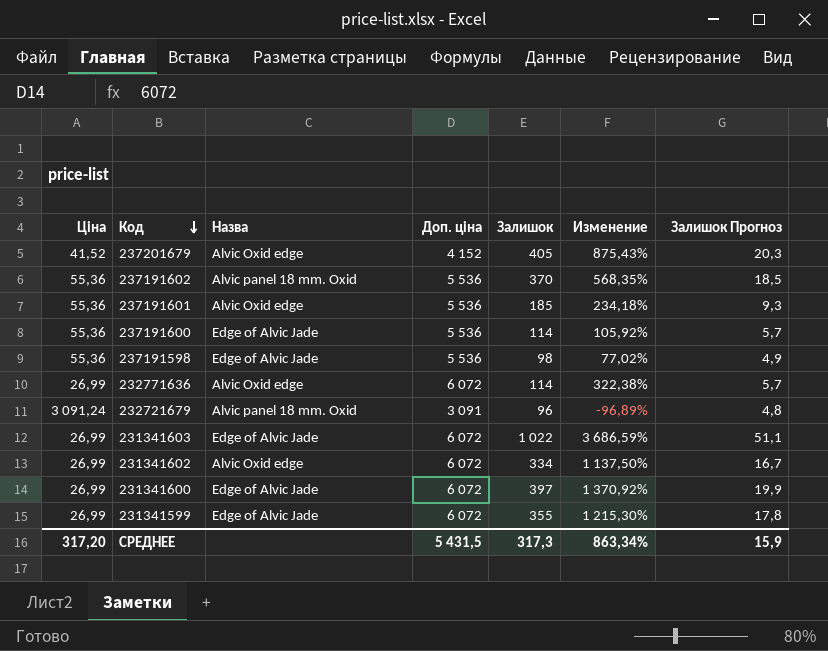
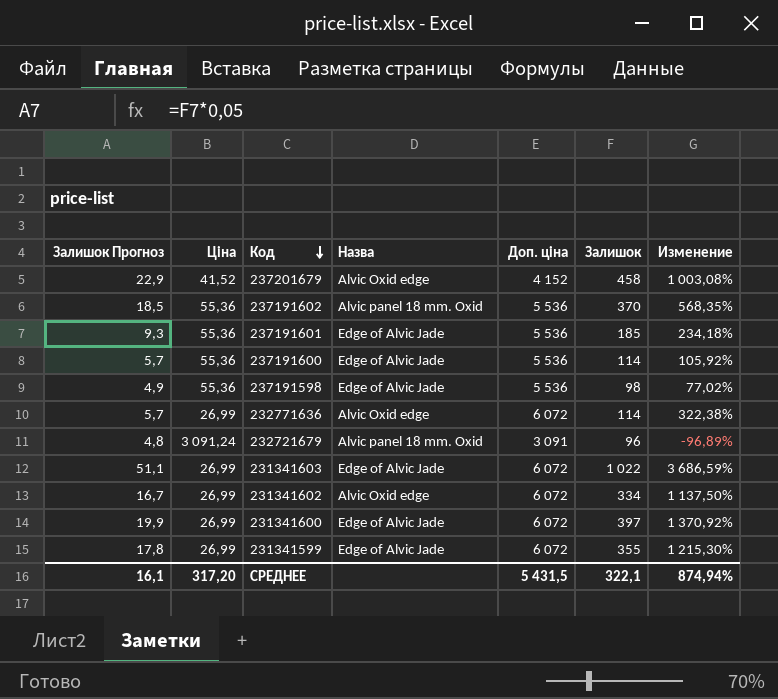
column Залишок Прогноз | position: 7 -> 1
237201679 | Залишок Прогноз: 20,3 -> 22,9
237201679 | Залишок: 405 -> 458
237201679 | Изменение: 875,43% -> 1 003,08%
237191601 | Назва: Alvic Oxid edge -> Edge of Alvic Jade
СРЕДНЕЕ | Залишок Прогноз: 15,9 -> 16,1
СРЕДНЕЕ | Залишок: 317,3 -> 322,1
СРЕДНЕЕ | Изменение: 863,34% -> 874,94%

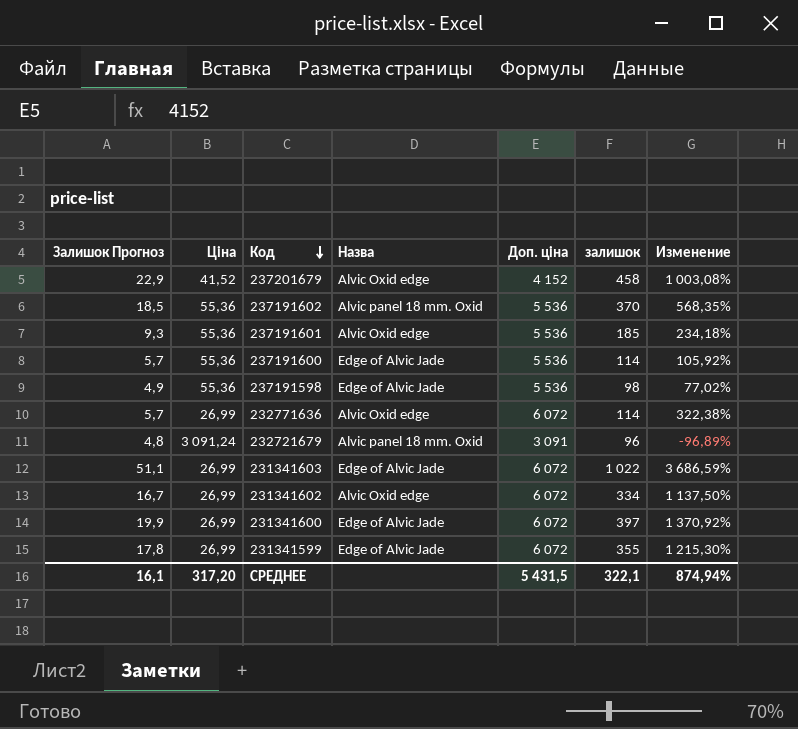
column name: Залишок -> залишок
237191601 | Назва: Edge of Alvic Jade -> Alvic Oxid edge

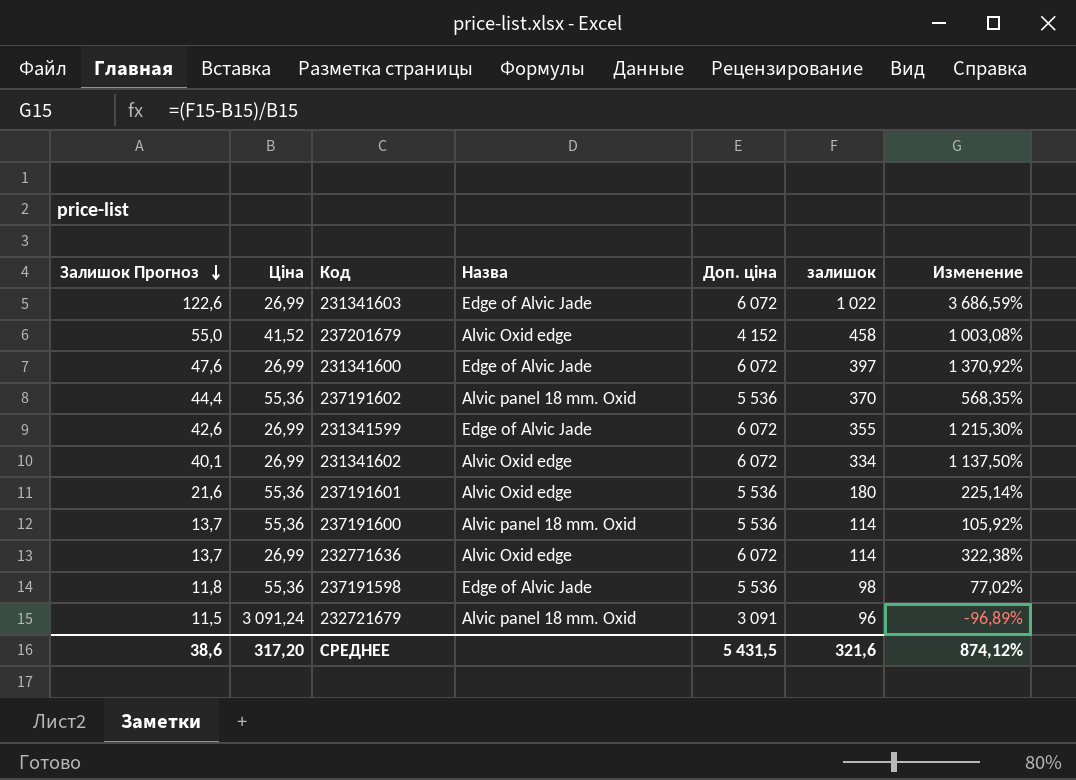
row order: Код descending -> Залишок Прогноз descending
column Залишок Прогноз | formula: [залишок] * 0,05 -> [залишок] * 0,12
237191601 | залишок: 185 -> 180
237191601 | Изменение: 234,18% -> 225,14%
237191600 | Назва: Edge of Alvic Jade -> Alvic panel 18 mm. Oxid
СРЕДНЕЕ | Залишок Прогноз: 16,1 -> 38,6
СРЕДНЕЕ | залишок: 322,1 -> 321,6
СРЕДНЕЕ | Изменение: 874,94% -> 874,12%

